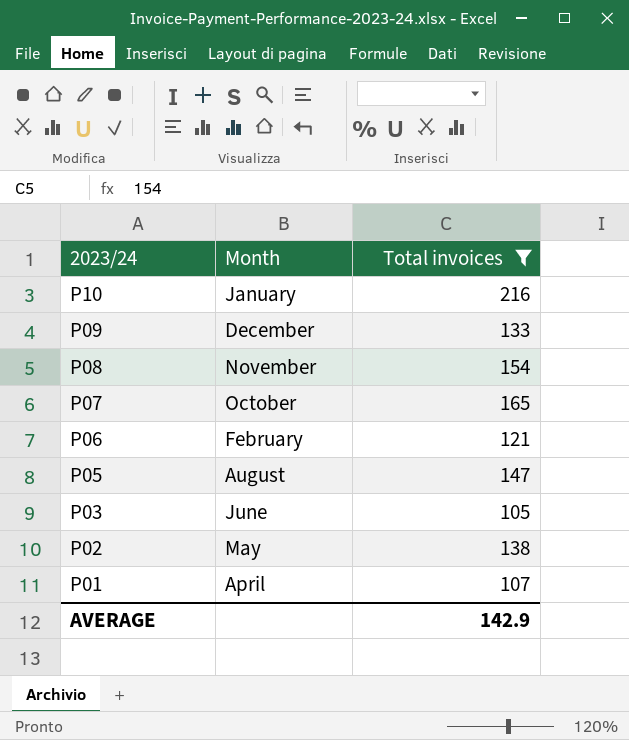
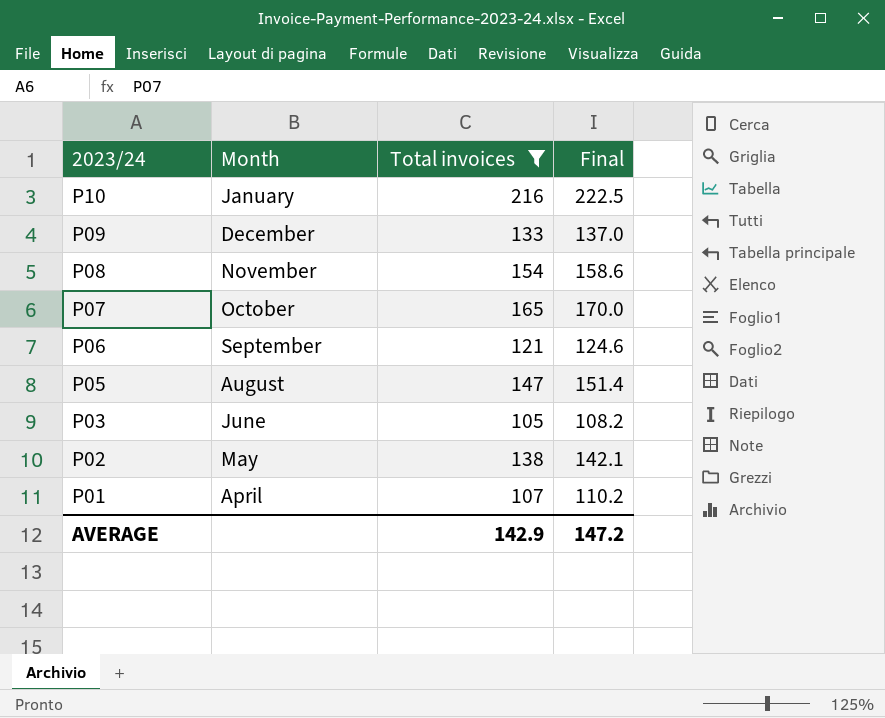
column Final | formula: none -> [Total invoices] * 1.03
P06 | Month: February -> September

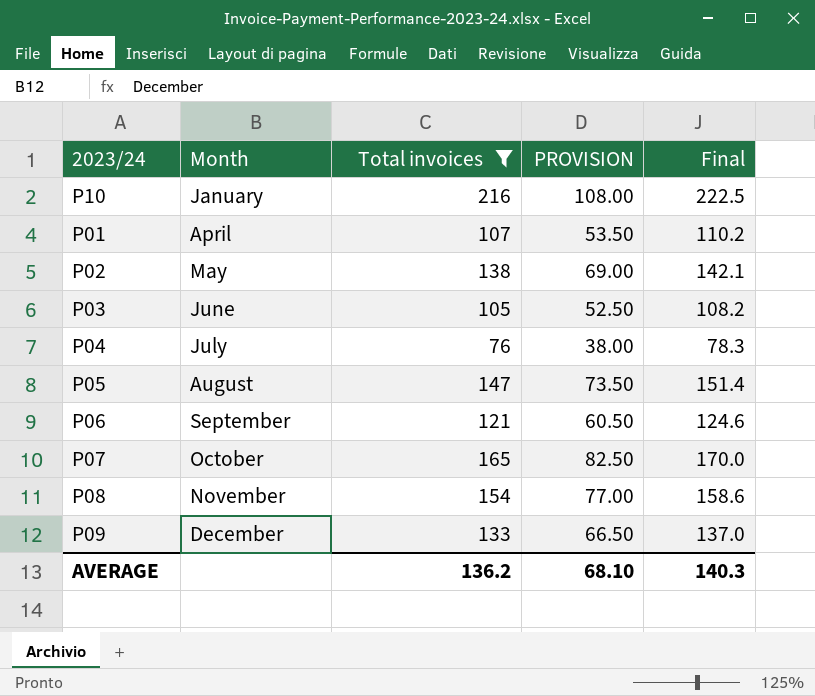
row order: 2023/24 descending -> Month ascending
column PROVISION | formula: none -> [Total invoices] * 0.5
row P04: none -> July | 76 | 38.00 | 78.3
AVERAGE | Total invoices: 142.9 -> 136.2
AVERAGE | Final: 147.2 -> 140.3

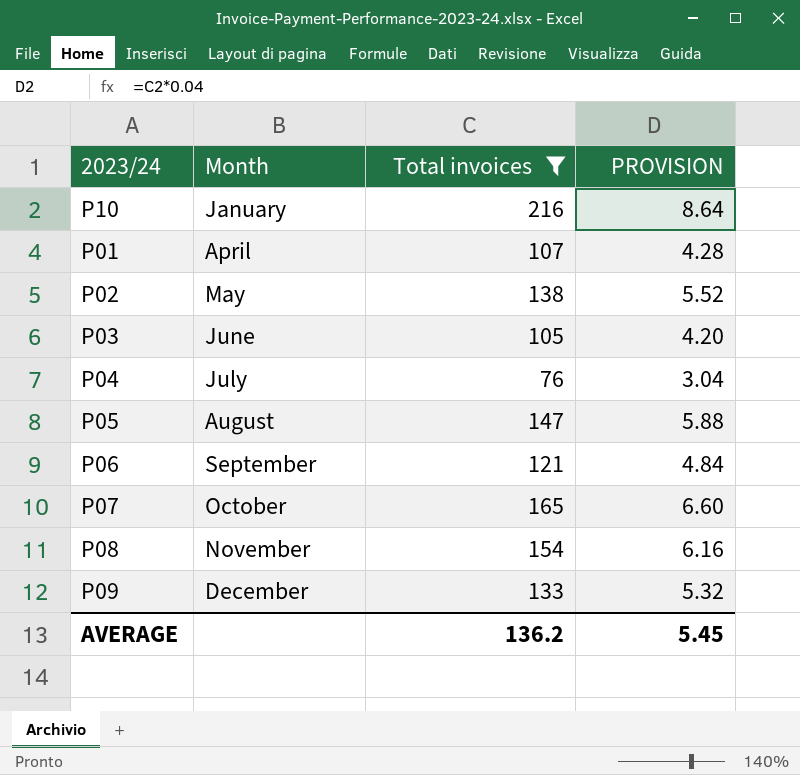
column Final | formula: [Total invoices] * 1.03 -> none
column PROVISION | formula: [Total invoices] * 0.5 -> [Total invoices] * 0.04
AVERAGE | PROVISION: 68.10 -> 5.45

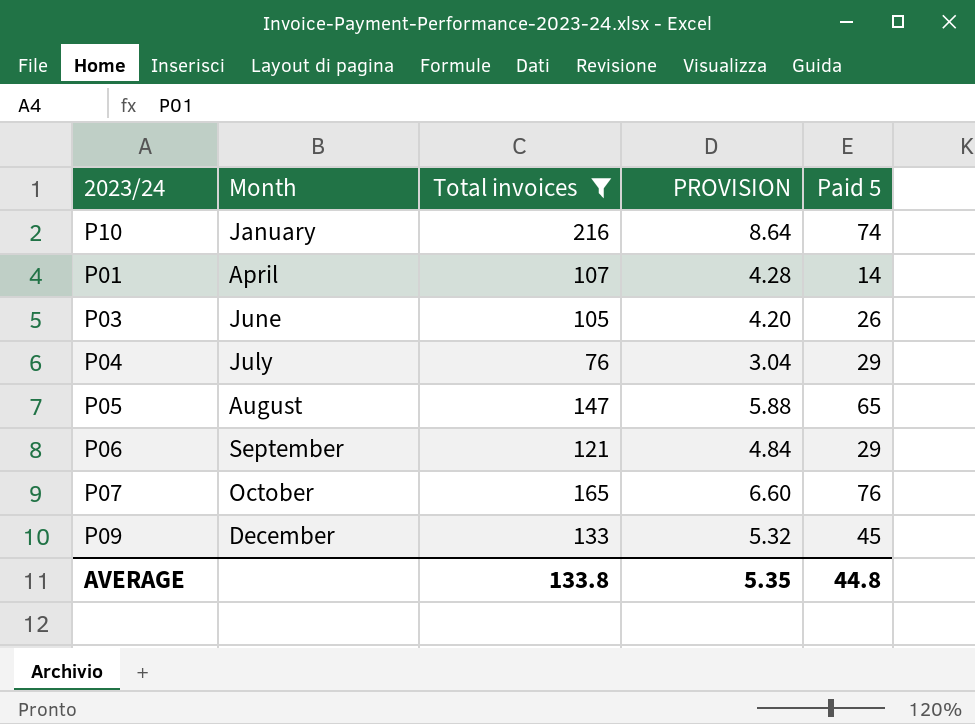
column Paid 5 | position: none -> 5
row P02: May | 138 | 5.52 -> none
row P08: November | 154 | 6.16 -> none
AVERAGE | Total invoices: 136.2 -> 133.8
AVERAGE | PROVISION: 5.45 -> 5.35

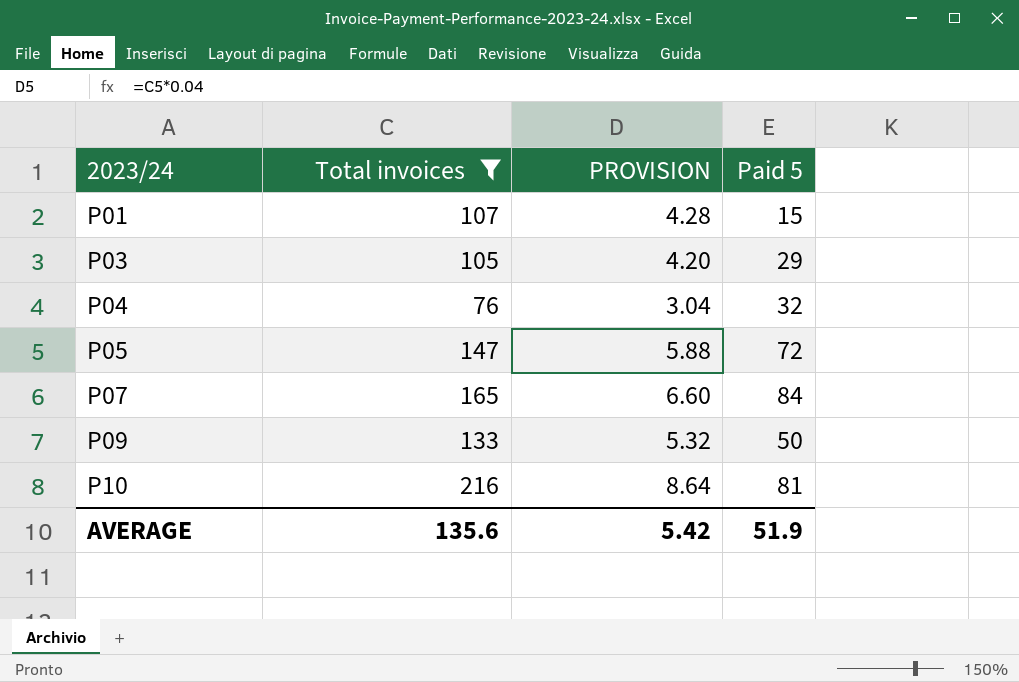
row order: Month ascending -> 2023/24 ascending
column Month | position: 2 -> none
row P06: September | 121 | 4.84 | 29 -> none
P01 | Paid 5: 14 -> 15
P03 | Paid 5: 26 -> 29
P04 | Paid 5: 29 -> 32
P05 | Paid 5: 65 -> 72
P07 | Paid 5: 76 -> 84
P09 | Paid 5: 45 -> 50
P10 | Paid 5: 74 -> 81
AVERAGE | Total invoices: 133.8 -> 135.6
AVERAGE | PROVISION: 5.35 -> 5.42
AVERAGE | Paid 5: 44.8 -> 51.9

